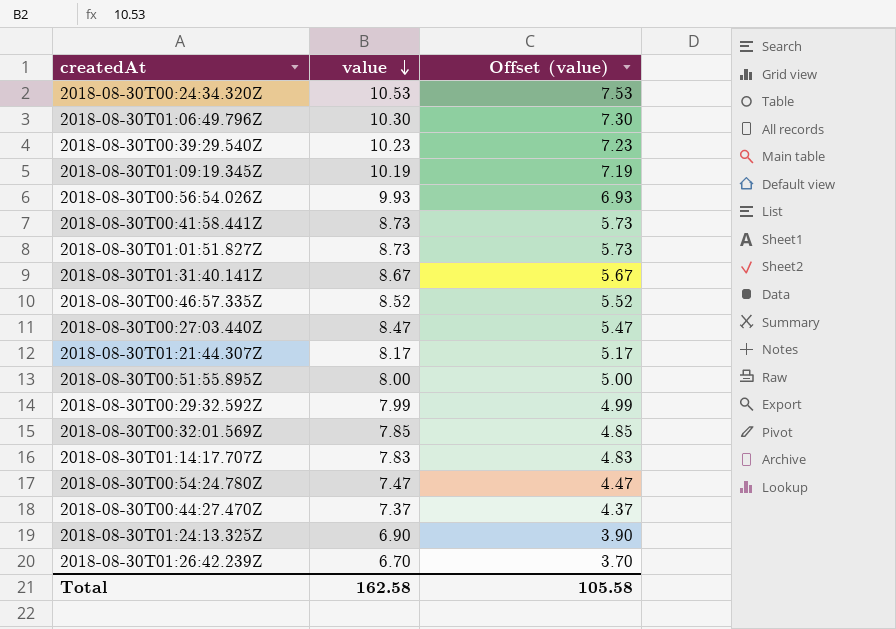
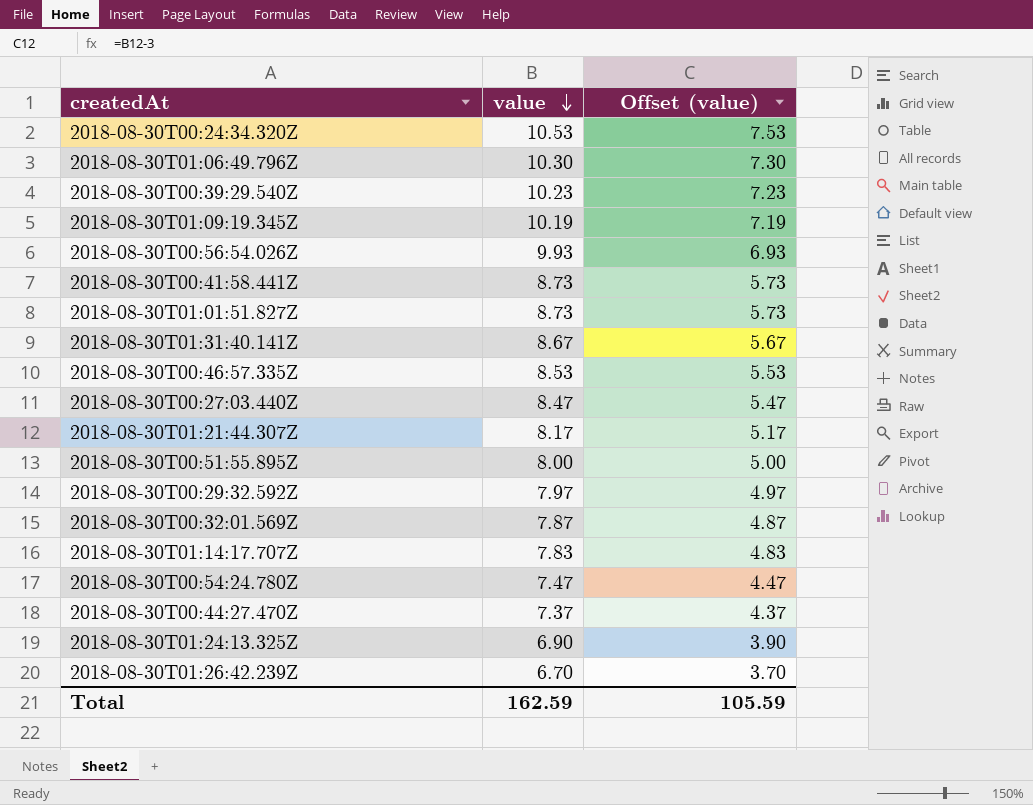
2018-08-30T00:46:57.335Z | value: 8.52 -> 8.53
2018-08-30T00:46:57.335Z | Offset (value): 5.52 -> 5.53
2018-08-30T00:29:32.592Z | value: 7.99 -> 7.97
2018-08-30T00:29:32.592Z | Offset (value): 4.99 -> 4.97
2018-08-30T00:32:01.569Z | value: 7.85 -> 7.87
2018-08-30T00:32:01.569Z | Offset (value): 4.85 -> 4.87
Total | value: 162.58 -> 162.59
Total | Offset (value): 105.58 -> 105.59

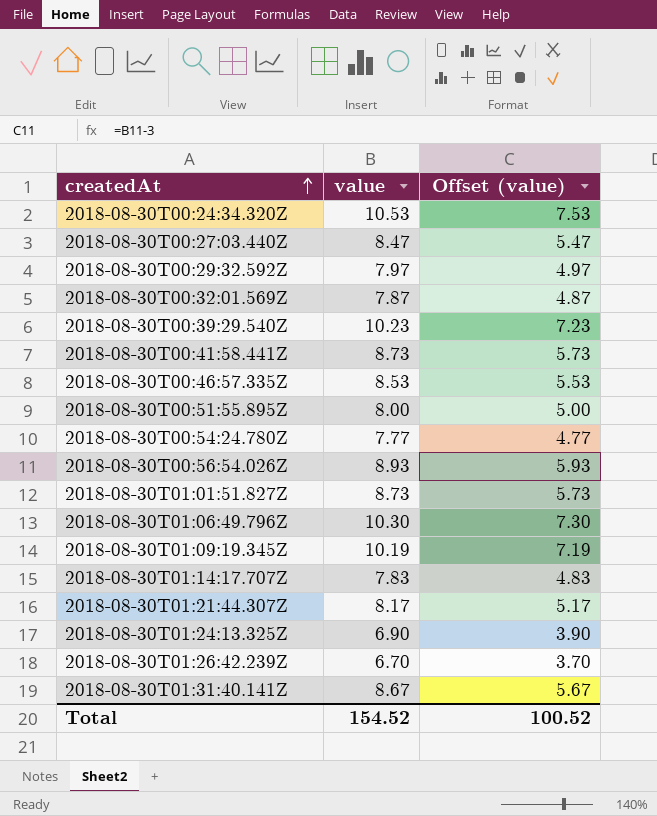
row order: value descending -> createdAt ascending
row 2018-08-30T00:44:27.470Z: 7.37 | 4.37 -> none
2018-08-30T00:54:24.780Z | value: 7.47 -> 7.77
2018-08-30T00:54:24.780Z | Offset (value): 4.47 -> 4.77
2018-08-30T00:56:54.026Z | value: 9.93 -> 8.93
2018-08-30T00:56:54.026Z | Offset (value): 6.93 -> 5.93
Total | value: 162.59 -> 154.52
Total | Offset (value): 105.59 -> 100.52

